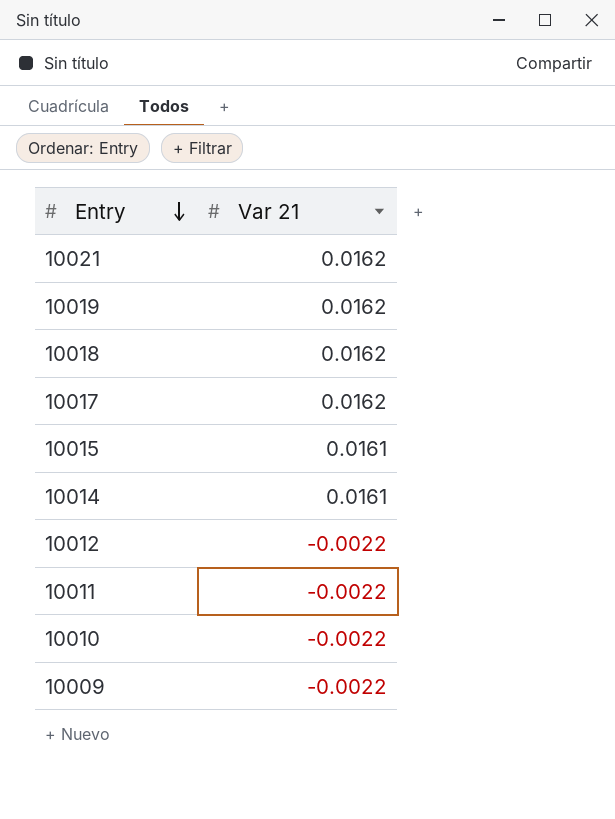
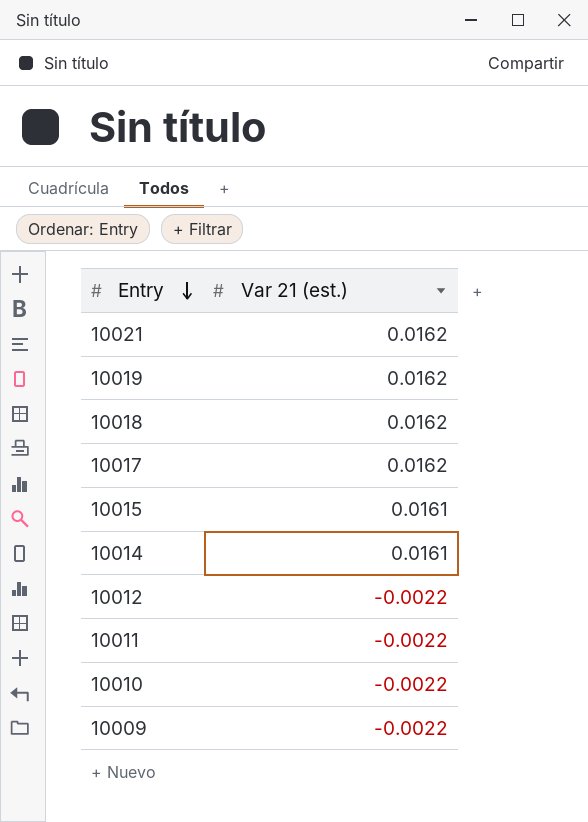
column name: Var 21 -> Var 21 (est.)

